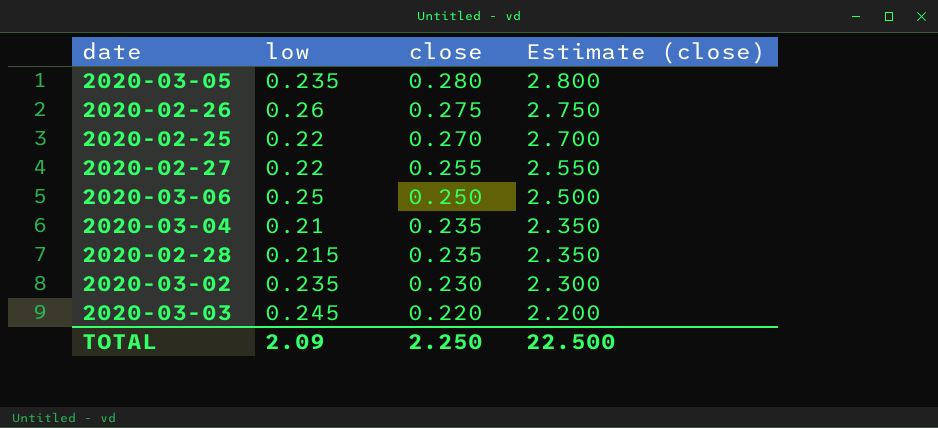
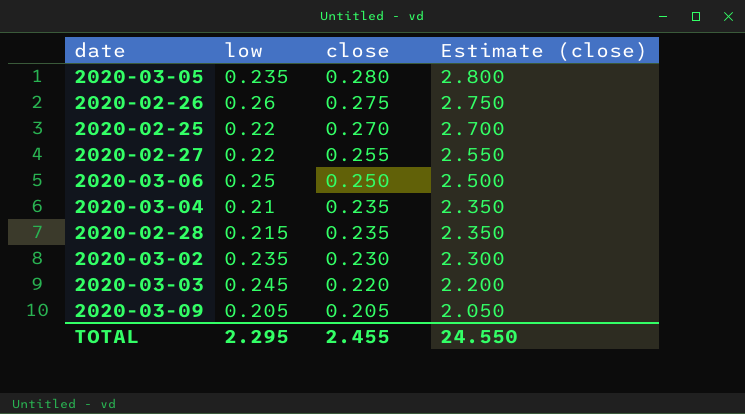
row 2020-03-09: none -> 0.205 | 0.205 | 2.050
TOTAL | low: 2.09 -> 2.295
TOTAL | close: 2.250 -> 2.455
TOTAL | Estimate (close): 22.500 -> 24.550

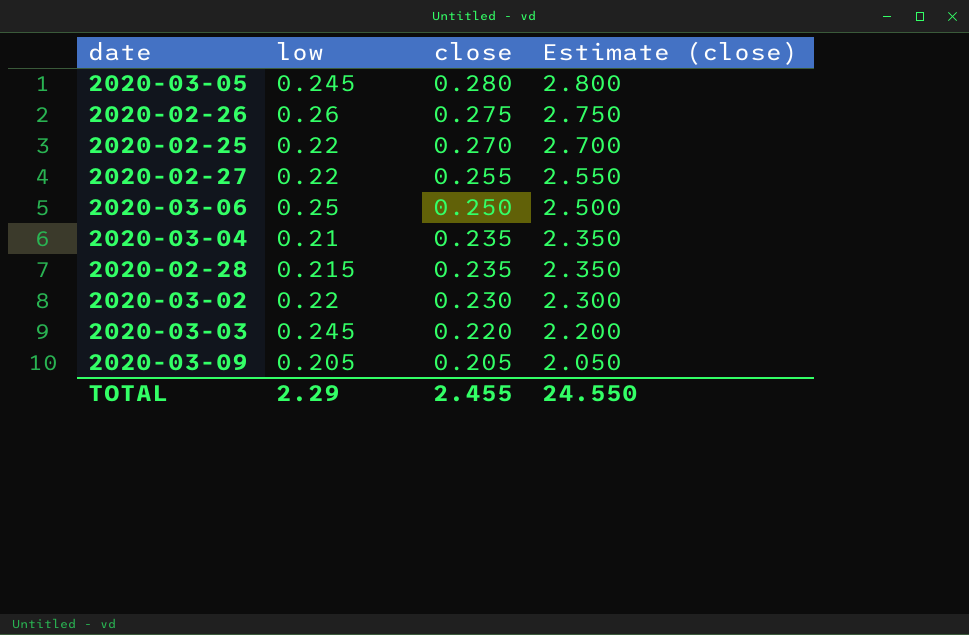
2020-03-05 | low: 0.235 -> 0.245
2020-03-02 | low: 0.235 -> 0.22
TOTAL | low: 2.295 -> 2.29

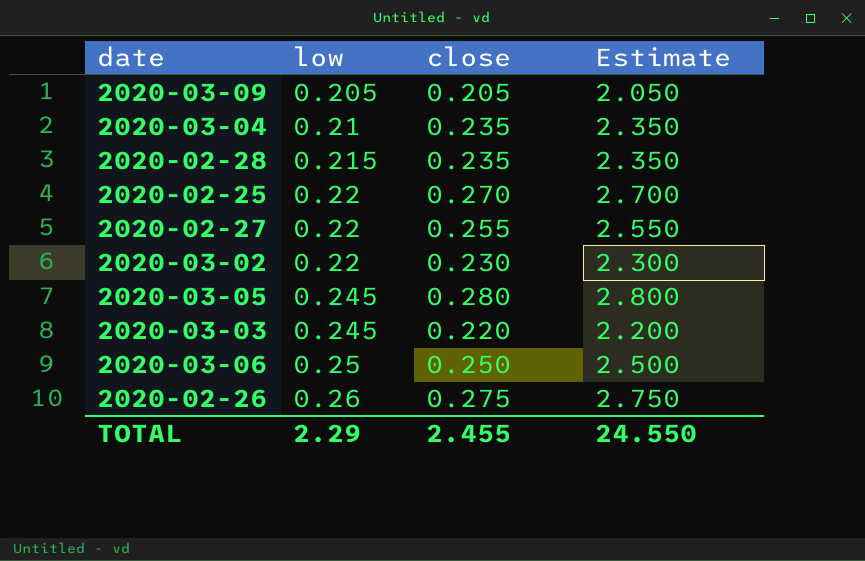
row order: close descending -> low ascending
column name: Estimate (close) -> Estimate

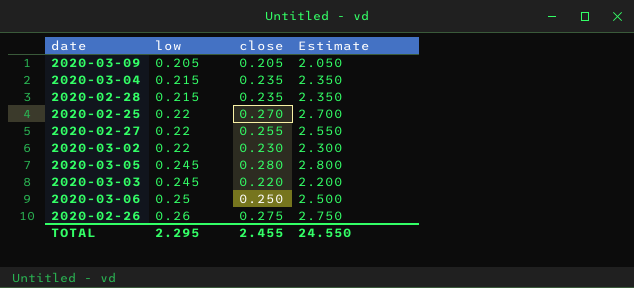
2020-03-04 | low: 0.21 -> 0.215
TOTAL | low: 2.29 -> 2.295

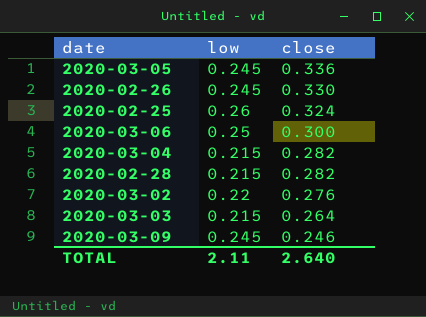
row order: low ascending -> close descending
column Estimate | formula: [close] * 10 -> none
row 2020-02-27: 0.22 | 0.255 | 2.550 -> none
2020-03-05 | close: 0.280 -> 0.336
2020-02-26 | low: 0.26 -> 0.245
2020-02-26 | close: 0.275 -> 0.330
2020-02-25 | low: 0.22 -> 0.26
2020-02-25 | close: 0.270 -> 0.324
2020-03-06 | close: 0.250 -> 0.300
2020-03-04 | close: 0.235 -> 0.282
2020-02-28 | close: 0.235 -> 0.282
2020-03-02 | close: 0.230 -> 0.276
2020-03-03 | low: 0.245 -> 0.215
2020-03-03 | close: 0.220 -> 0.264
2020-03-09 | low: 0.205 -> 0.245
2020-03-09 | close: 0.205 -> 0.246
TOTAL | low: 2.295 -> 2.11
TOTAL | close: 2.455 -> 2.640

